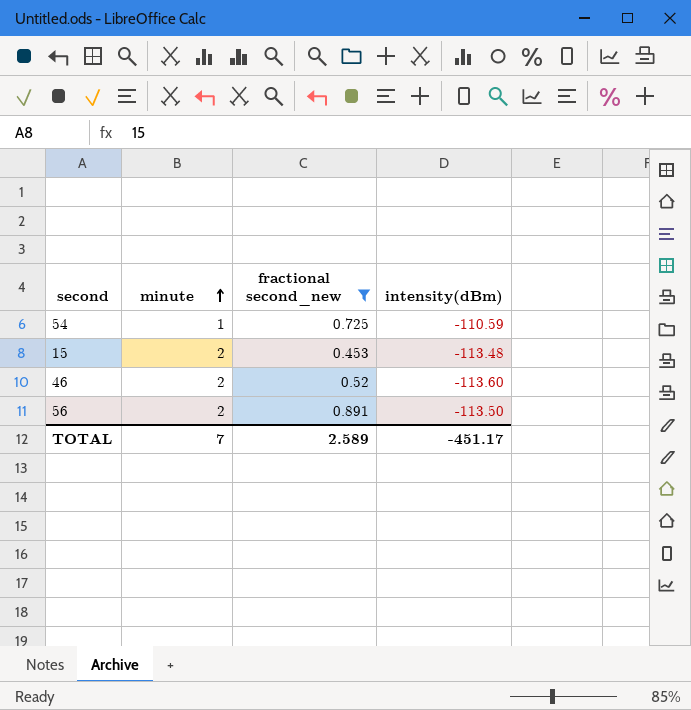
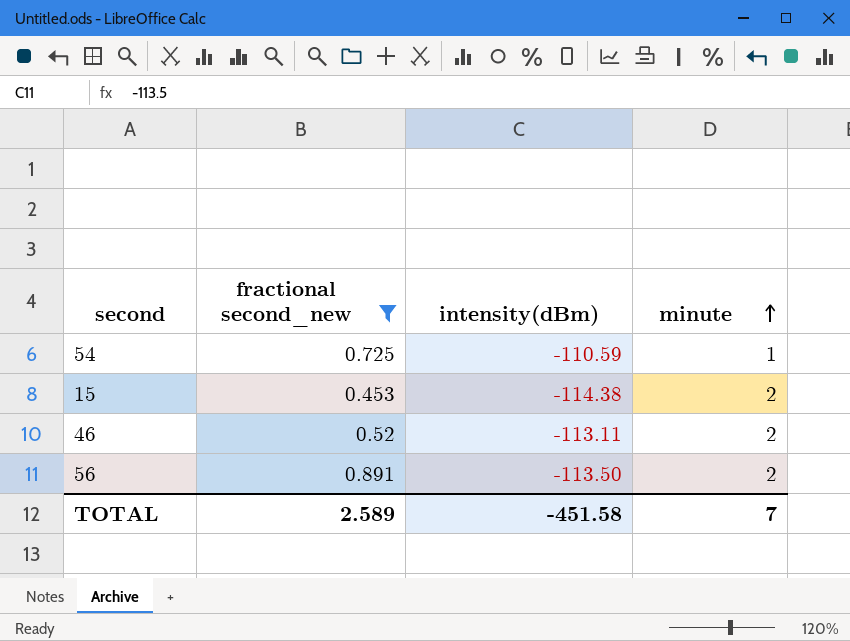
column minute | position: 2 -> 4
15 | intensity(dBm): -113.48 -> -114.38
46 | intensity(dBm): -113.60 -> -113.11
TOTAL | intensity(dBm): -451.17 -> -451.58

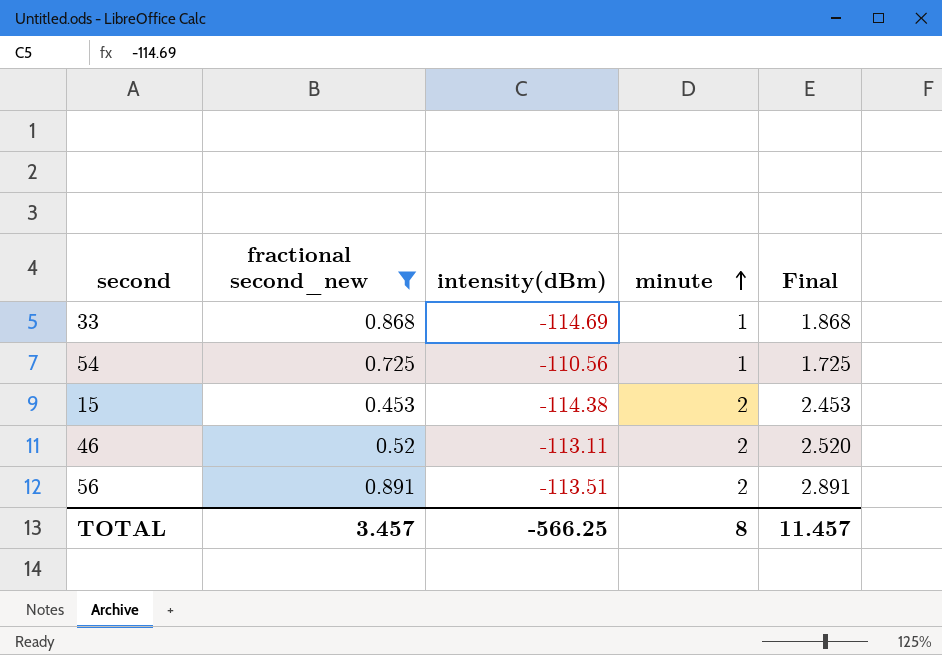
column Final | formula: none -> [fractional second_new] + [minute]
row 33: none -> 0.868 | -114.69 | 1 | 1.868
54 | intensity(dBm): -110.59 -> -110.56
56 | intensity(dBm): -113.50 -> -113.51
TOTAL | fractional second_new: 2.589 -> 3.457
TOTAL | intensity(dBm): -451.58 -> -566.25
TOTAL | minute: 7 -> 8

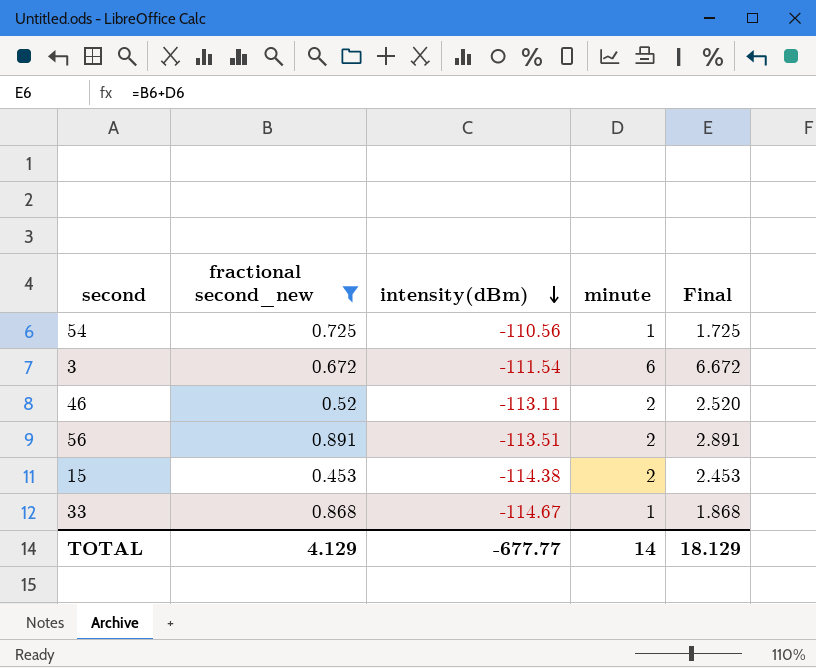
row order: minute ascending -> intensity(dBm) descending
row 3: none -> 0.672 | -111.54 | 6 | 6.672
33 | intensity(dBm): -114.69 -> -114.67
TOTAL | fractional second_new: 3.457 -> 4.129
TOTAL | intensity(dBm): -566.25 -> -677.77
TOTAL | minute: 8 -> 14
TOTAL | Final: 11.457 -> 18.129

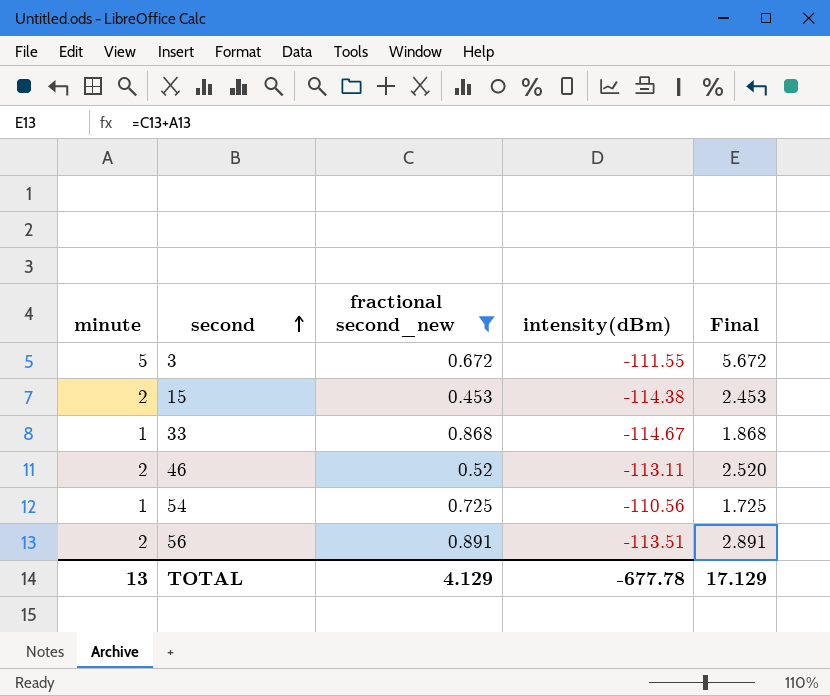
row order: intensity(dBm) descending -> second ascending
column minute | position: 4 -> 1
3 | minute: 6 -> 5
3 | intensity(dBm): -111.54 -> -111.55
3 | Final: 6.672 -> 5.672
TOTAL | minute: 14 -> 13
TOTAL | intensity(dBm): -677.77 -> -677.78
TOTAL | Final: 18.129 -> 17.129

